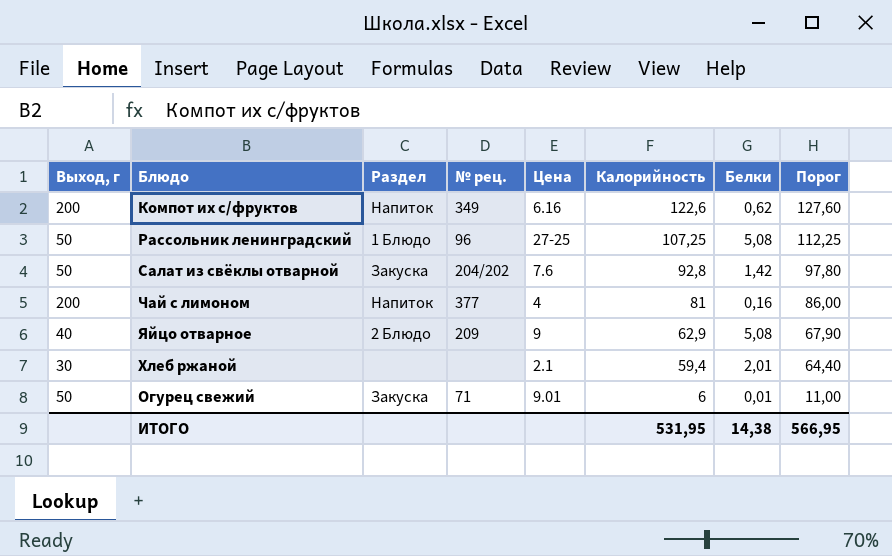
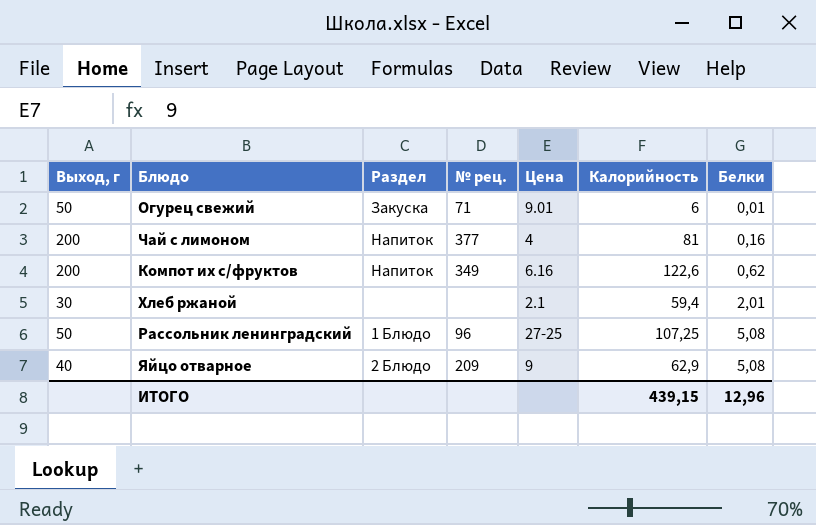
row order: Калорийность descending -> Белки ascending
column Порог | formula: [Калорийность] + 5 -> none
row Салат из свёклы отварной: 50 | Закуска | 204/202 | 7.6 | 92,8 | 1,42 | 97,80 -> none
ИТОГО | Калорийность: 531,95 -> 439,15
ИТОГО | Белки: 14,38 -> 12,96

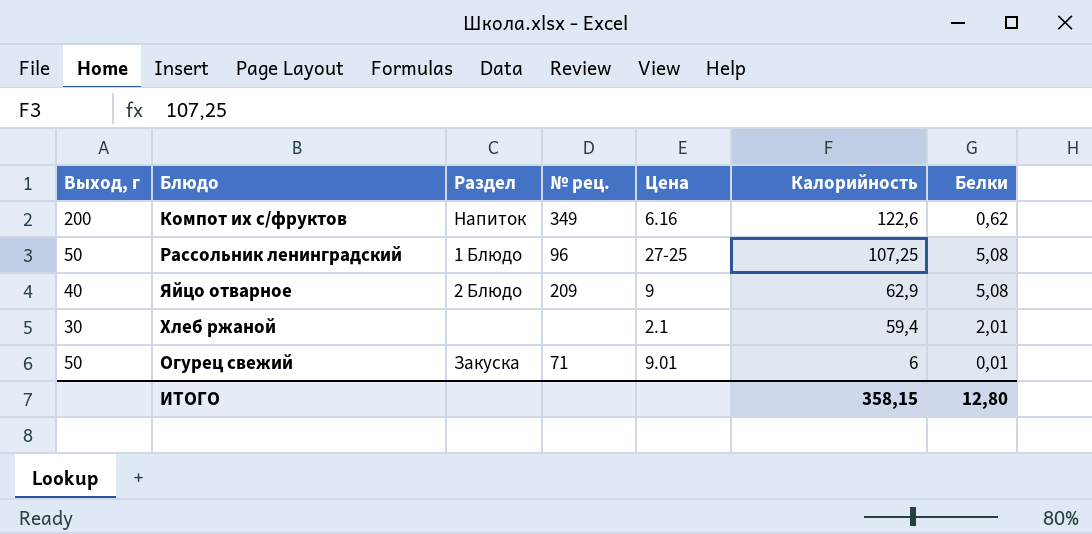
row order: Белки ascending -> Калорийность descending
row Чай с лимоном: 200 | Напиток | 377 | 4 | 81 | 0,16 -> none
ИТОГО | Калорийность: 439,15 -> 358,15
ИТОГО | Белки: 12,96 -> 12,80

